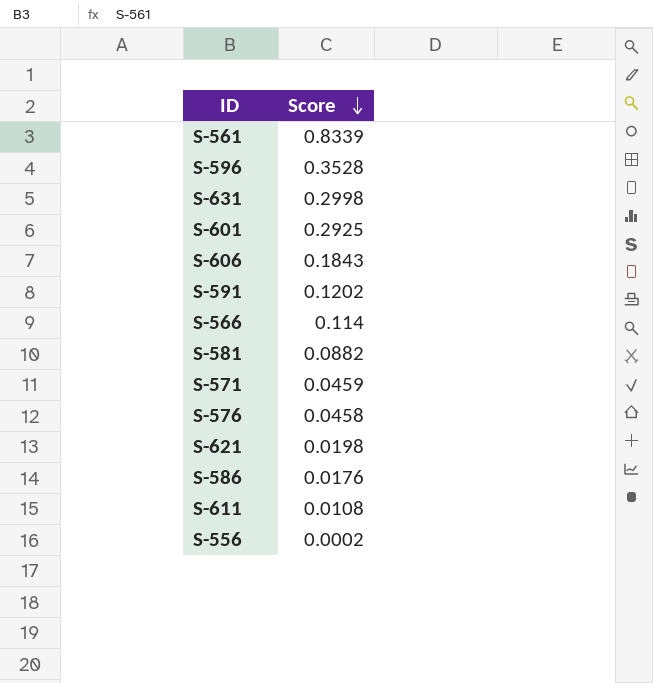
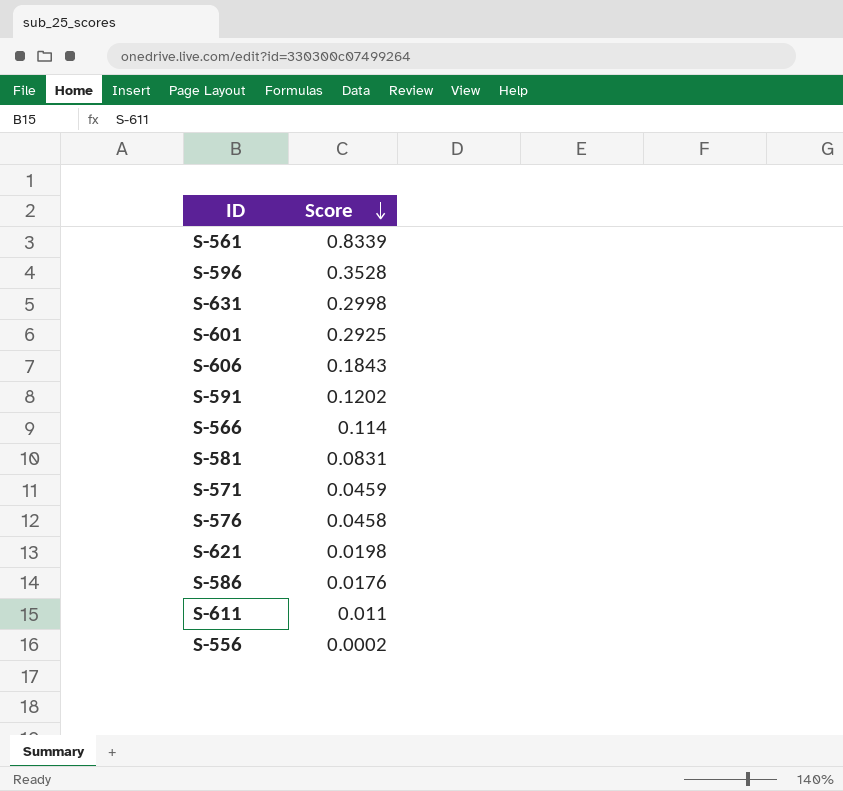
S-581 | Score: 0.0882 -> 0.0831
S-611 | Score: 0.0108 -> 0.011

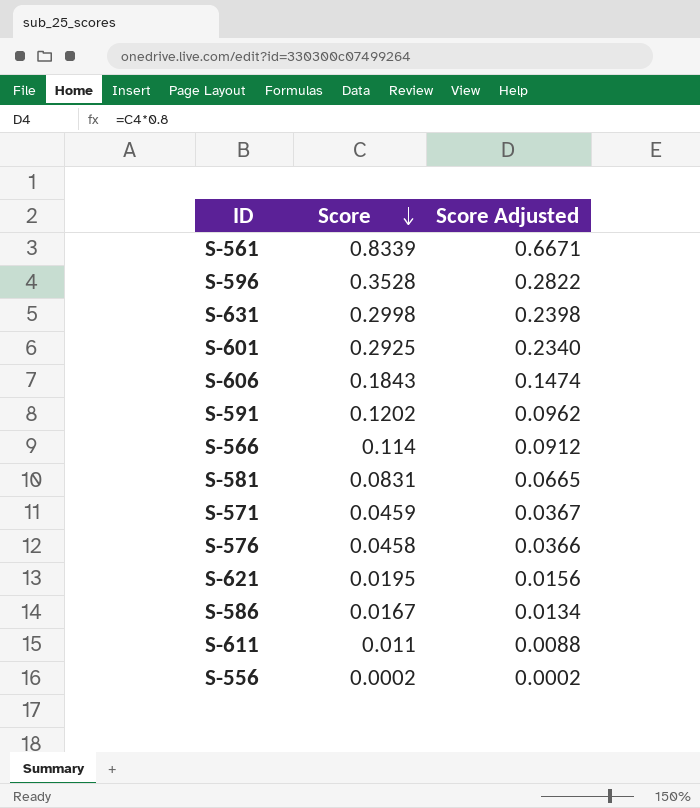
column Score Adjusted | formula: none -> [Score] * 0.8
S-621 | Score: 0.0198 -> 0.0195
S-586 | Score: 0.0176 -> 0.0167

